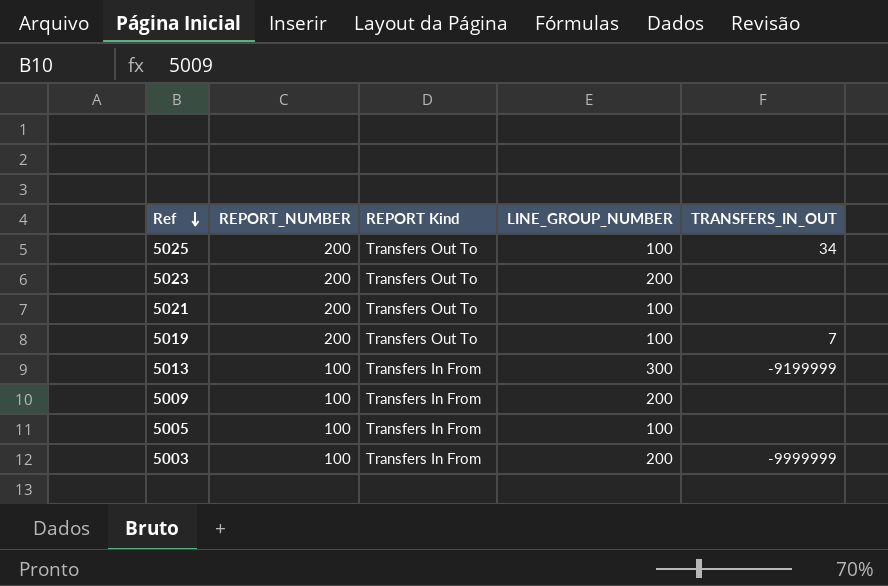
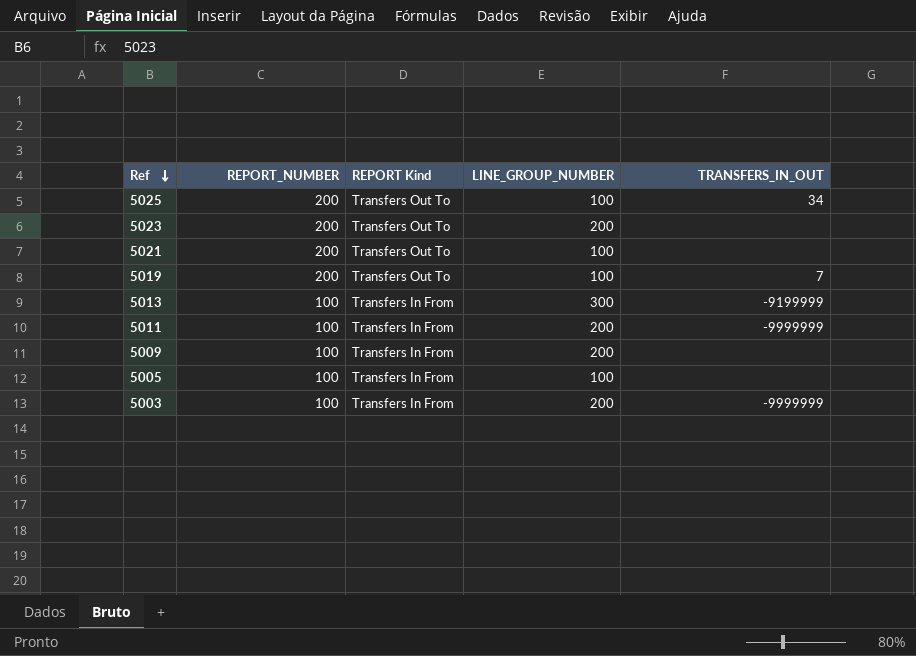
row 5011: none -> 100 | Transfers In From | 200 | -9999999

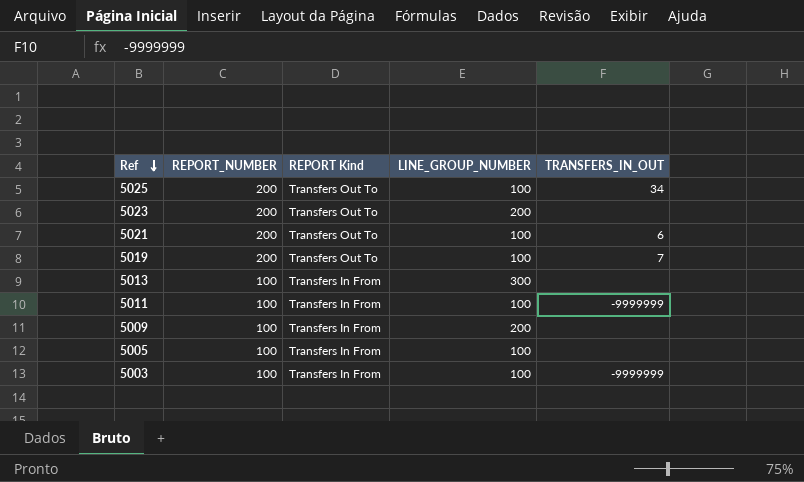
5021 | TRANSFERS_IN_OUT: none -> 6
5013 | TRANSFERS_IN_OUT: -9199999 -> none
5011 | LINE_GROUP_NUMBER: 200 -> 100
5003 | LINE_GROUP_NUMBER: 200 -> 100

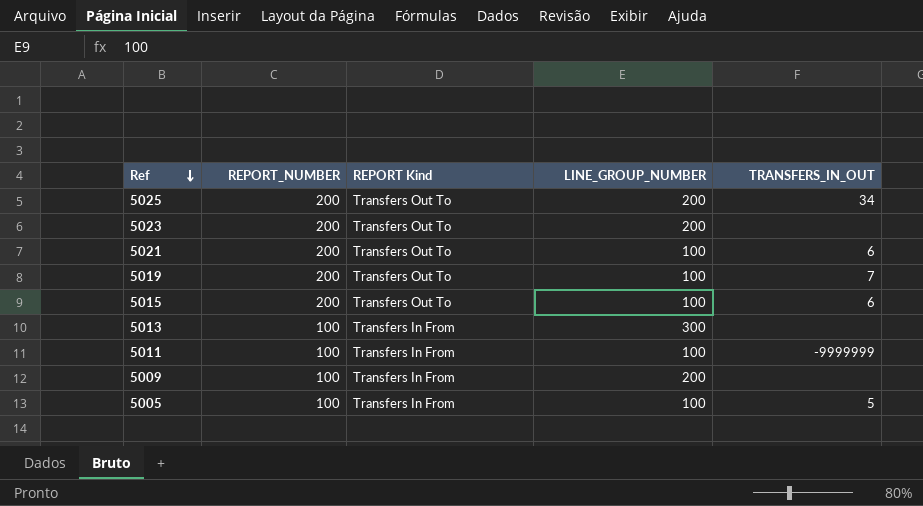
row 5003: 100 | Transfers In From | 100 | -9999999 -> none
5025 | LINE_GROUP_NUMBER: 100 -> 200
row 5015: none -> 200 | Transfers Out To | 100 | 6
5005 | TRANSFERS_IN_OUT: none -> 5

